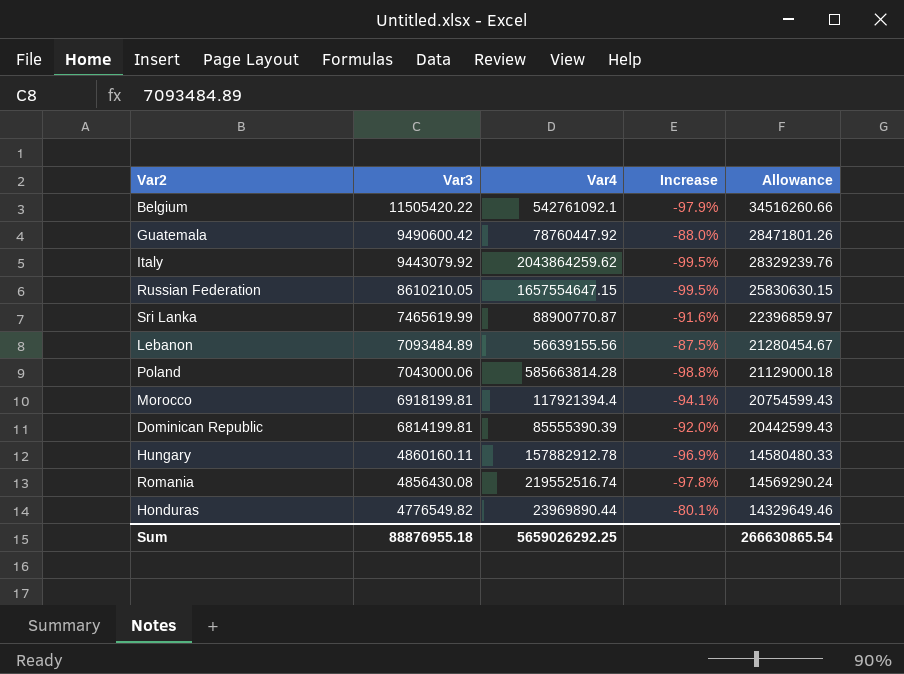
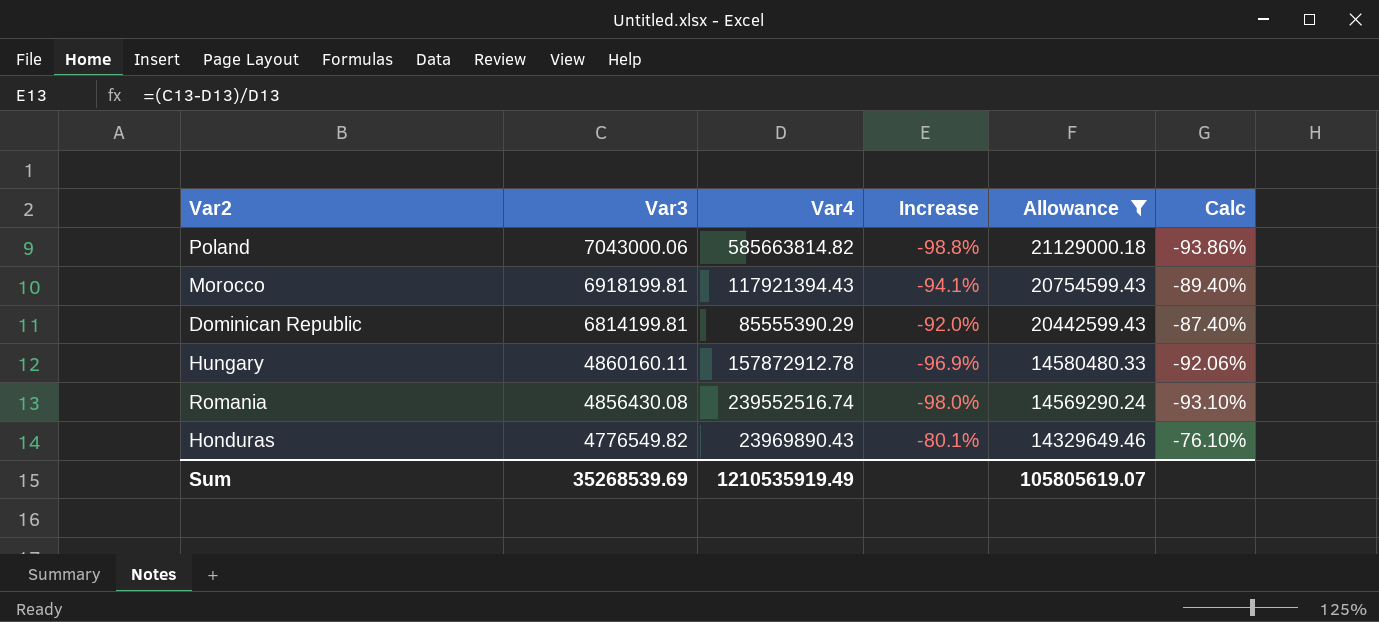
filter: none -> Allowance <= 21129000.18
column Calc | formula: none -> [Increase] * 0.95
Poland | Var4: 585663814.28 -> 585663814.82
Morocco | Var4: 117921394.4 -> 117921394.43
Dominican Republic | Var4: 85555390.39 -> 85555390.29
Hungary | Var4: 157882912.78 -> 157872912.78
Romania | Var4: 219552516.74 -> 239552516.74
Romania | Increase: -97.8% -> -98.0%
Honduras | Var4: 23969890.44 -> 23969890.43
Sum | Var3: 88876955.18 -> 35268539.69
Sum | Var4: 5659026292.25 -> 1210535919.49
Sum | Allowance: 266630865.54 -> 105805619.07

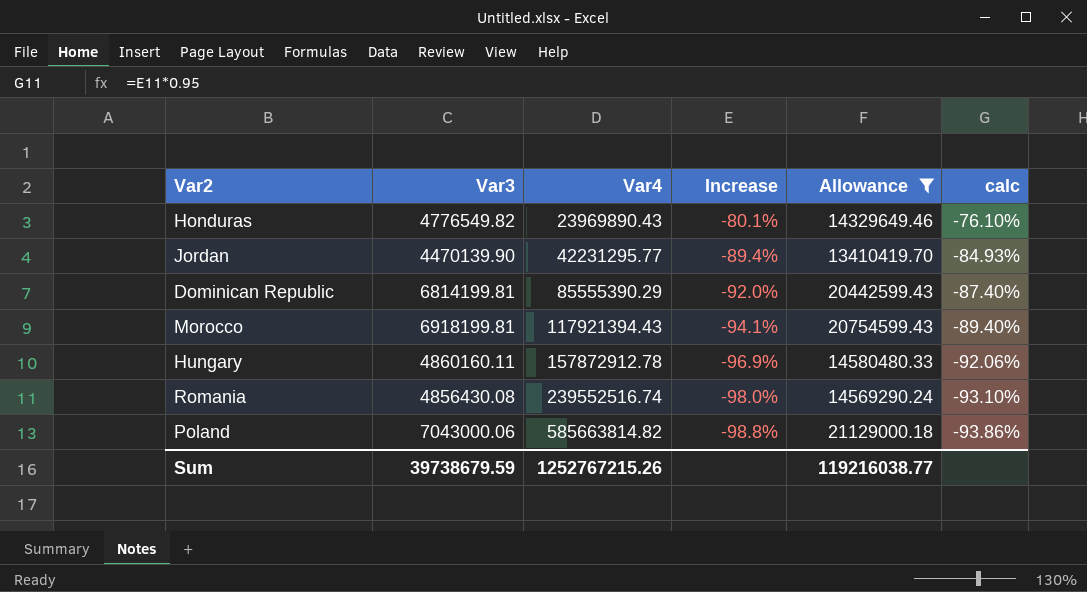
row order: Var3 descending -> Var4 ascending
column name: Calc -> calc
row Jordan: none -> 4470139.90 | 42231295.77 | -89.4% | 13410419.70 | -84.93%
Sum | Var3: 35268539.69 -> 39738679.59
Sum | Var4: 1210535919.49 -> 1252767215.26
Sum | Allowance: 105805619.07 -> 119216038.77

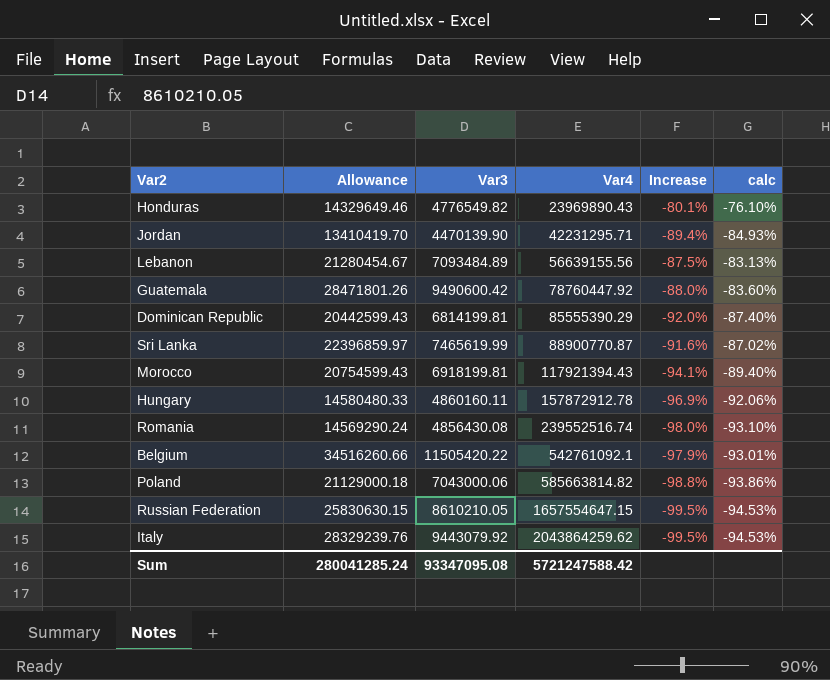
filter: Allowance <= 21129000.18 -> none
column Allowance | position: 5 -> 2
Jordan | Var4: 42231295.77 -> 42231295.71
Sum | Allowance: 119216038.77 -> 280041285.24
Sum | Var3: 39738679.59 -> 93347095.08
Sum | Var4: 1252767215.26 -> 5721247588.42

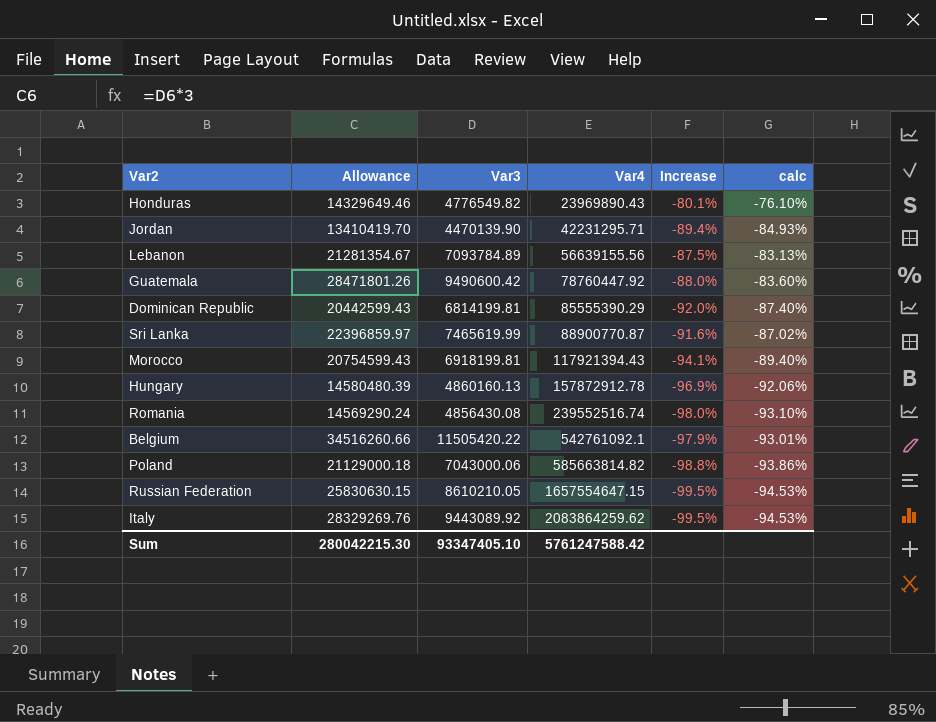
Lebanon | Allowance: 21280454.67 -> 21281354.67
Lebanon | Var3: 7093484.89 -> 7093784.89
Hungary | Allowance: 14580480.33 -> 14580480.39
Hungary | Var3: 4860160.11 -> 4860160.13
Italy | Allowance: 28329239.76 -> 28329269.76
Italy | Var3: 9443079.92 -> 9443089.92
Italy | Var4: 2043864259.62 -> 2083864259.62
Sum | Allowance: 280041285.24 -> 280042215.30
Sum | Var3: 93347095.08 -> 93347405.10
Sum | Var4: 5721247588.42 -> 5761247588.42

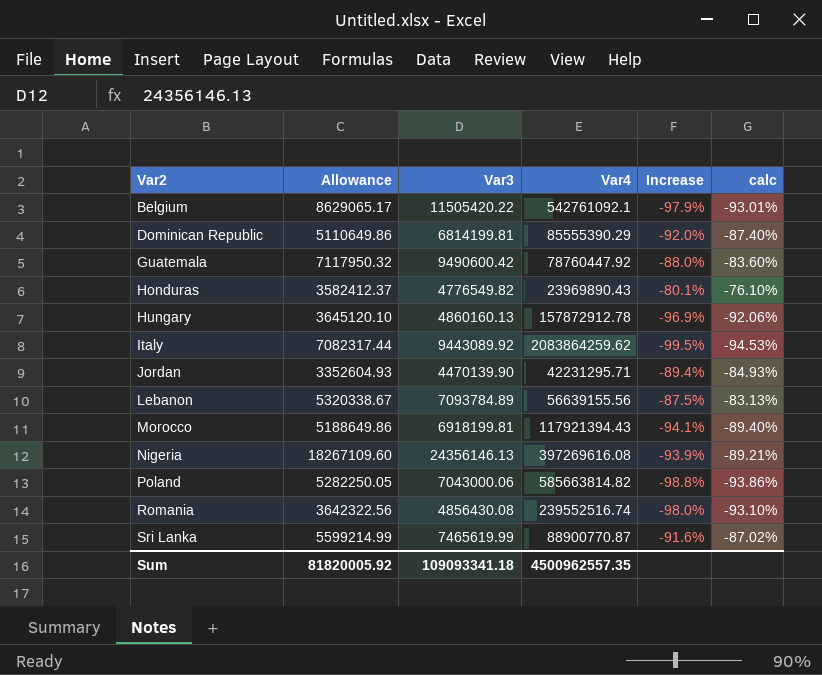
row order: Var4 ascending -> Var2 ascending
column Allowance | formula: [Var3] * 3 -> [Var3] * 0.75
row Russian Federation: 25830630.15 | 8610210.05 | 1657554647.15 | -99.5% | -94.53% -> none
row Nigeria: none -> 18267109.60 | 24356146.13 | 397269616.08 | -93.9% | -89.21%
Sum | Allowance: 280042215.30 -> 81820005.92
Sum | Var3: 93347405.10 -> 109093341.18
Sum | Var4: 5761247588.42 -> 4500962557.35

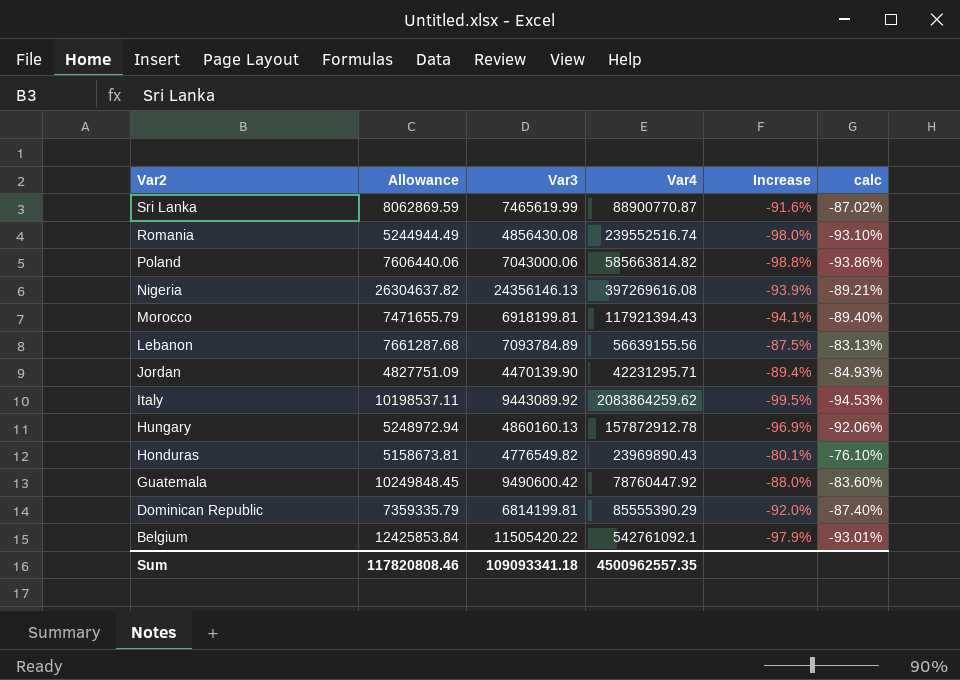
row order: Var2 ascending -> Var2 descending
column Allowance | formula: [Var3] * 0.75 -> [Var3] * 1.08
Sum | Allowance: 81820005.92 -> 117820808.46

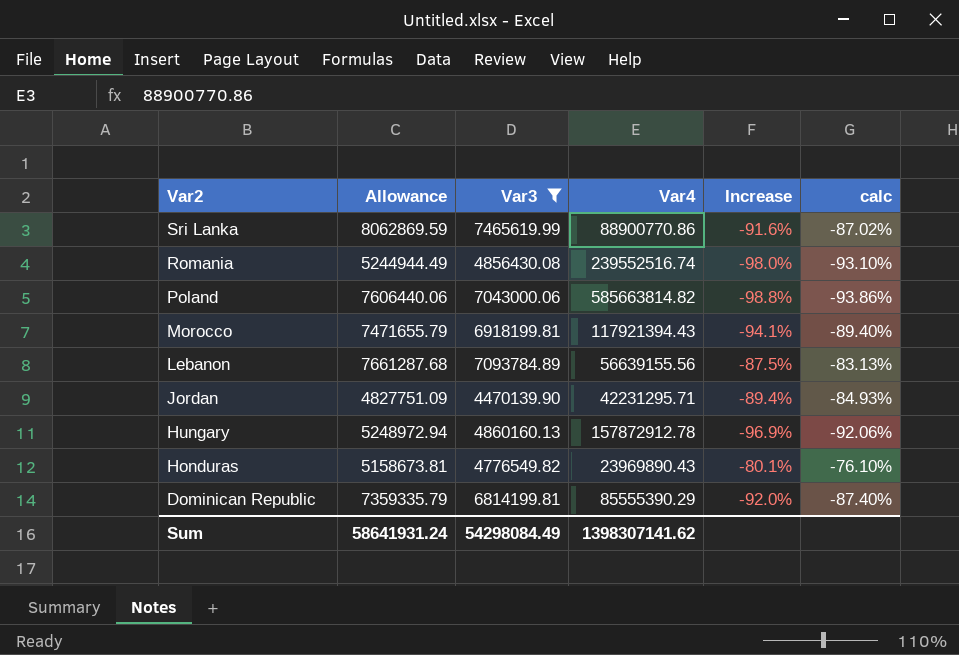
filter: none -> Var3 <= 7465619.99
Sri Lanka | Var4: 88900770.87 -> 88900770.86
Sum | Allowance: 117820808.46 -> 58641931.24
Sum | Var3: 109093341.18 -> 54298084.49
Sum | Var4: 4500962557.35 -> 1398307141.62

